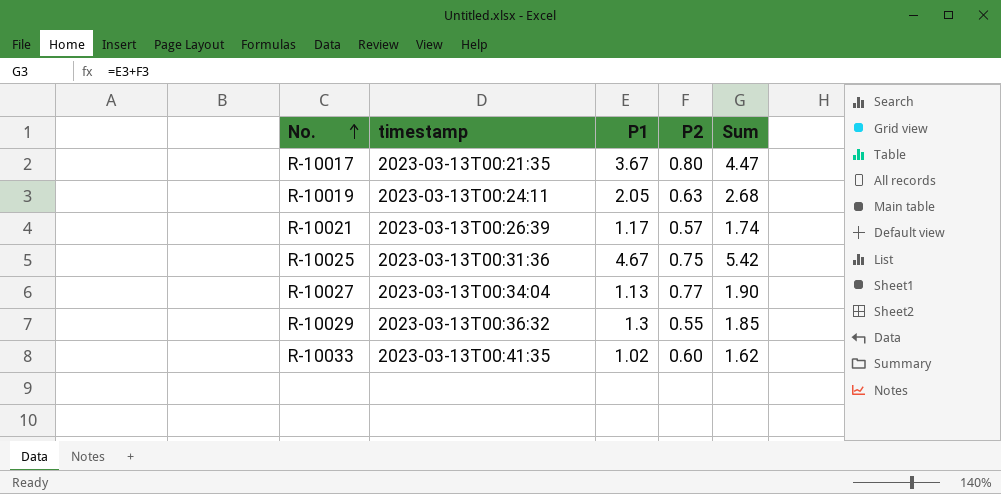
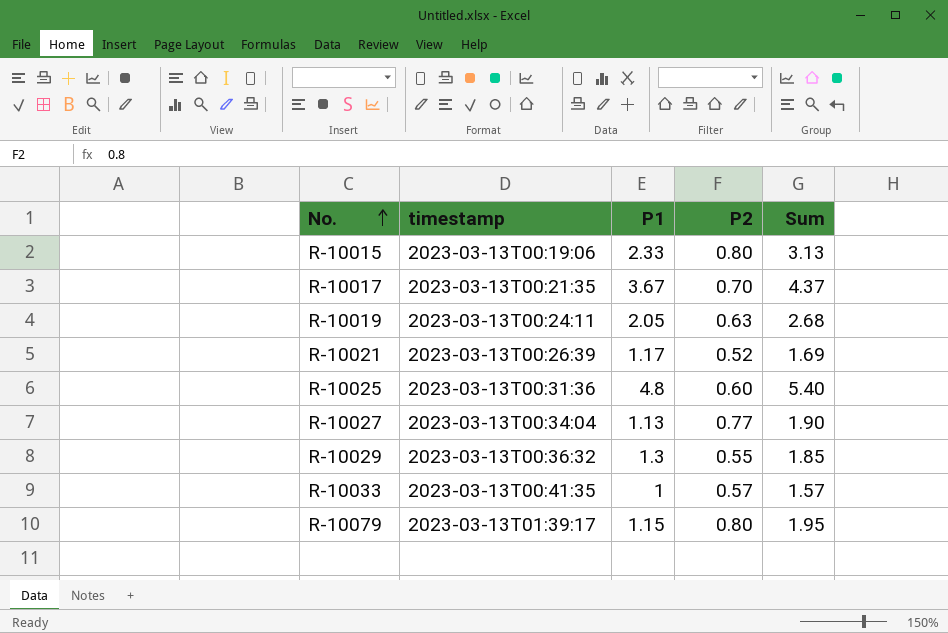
row R-10015: none -> 2023-03-13T00:19:06 | 2.33 | 0.80 | 3.13
R-10017 | P2: 0.80 -> 0.70
R-10017 | Sum: 4.47 -> 4.37
R-10021 | P2: 0.57 -> 0.52
R-10021 | Sum: 1.74 -> 1.69
R-10025 | P1: 4.67 -> 4.8
R-10025 | P2: 0.75 -> 0.60
R-10025 | Sum: 5.42 -> 5.40
R-10033 | P1: 1.02 -> 1
R-10033 | P2: 0.60 -> 0.57
R-10033 | Sum: 1.62 -> 1.57
row R-10079: none -> 2023-03-13T01:39:17 | 1.15 | 0.80 | 1.95

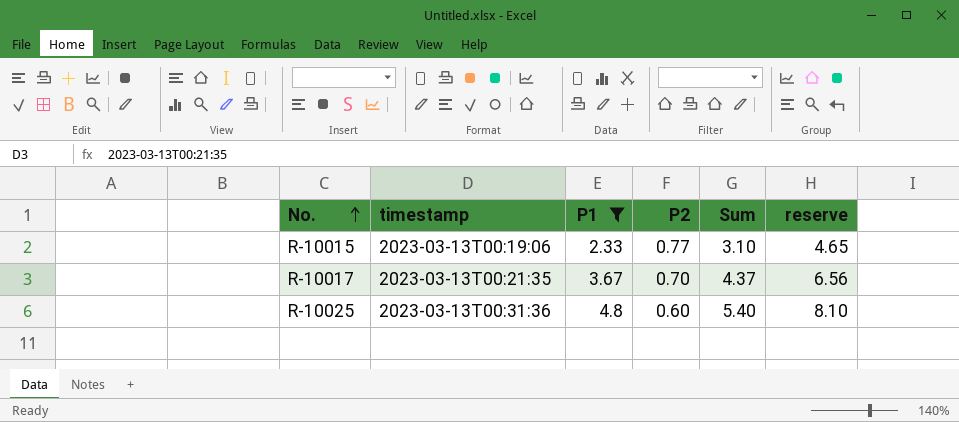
filter: none -> P1 >= 2.33
column reserve | formula: none -> [Sum] * 1.5
R-10015 | P2: 0.80 -> 0.77
R-10015 | Sum: 3.13 -> 3.10

